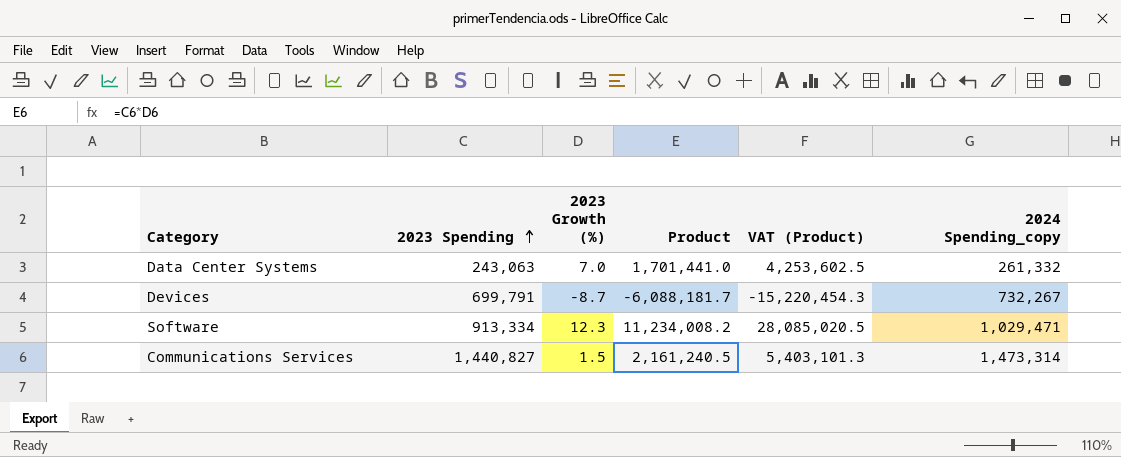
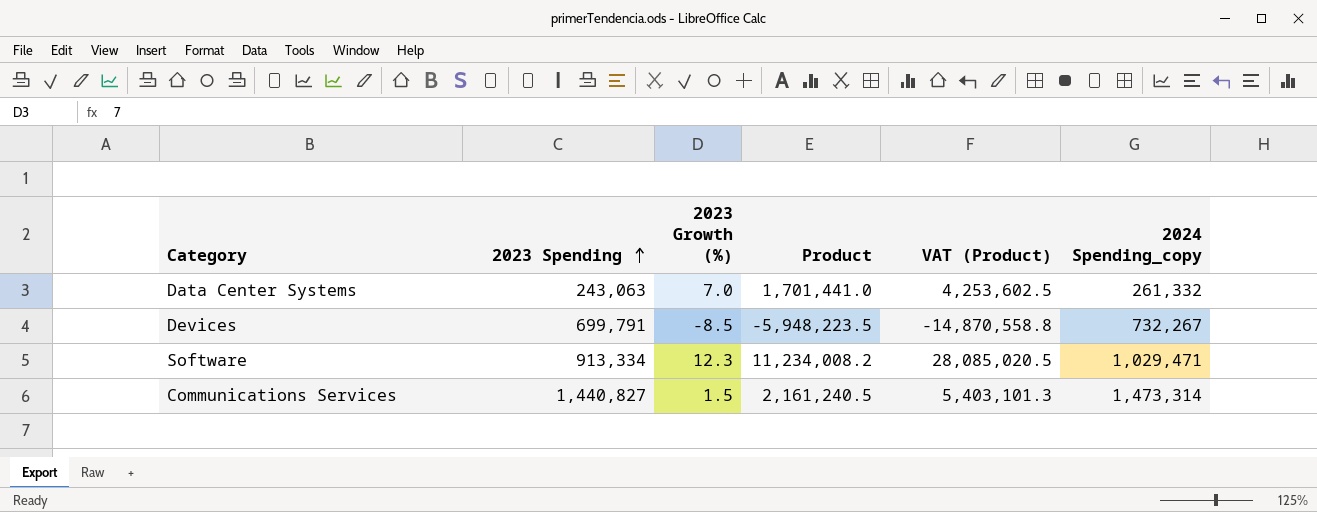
Devices | 2023 Growth (%): -8.7 -> -8.5
Devices | Product: -6,088,181.7 -> -5,948,223.5
Devices | VAT (Product): -15,220,454.3 -> -14,870,558.8

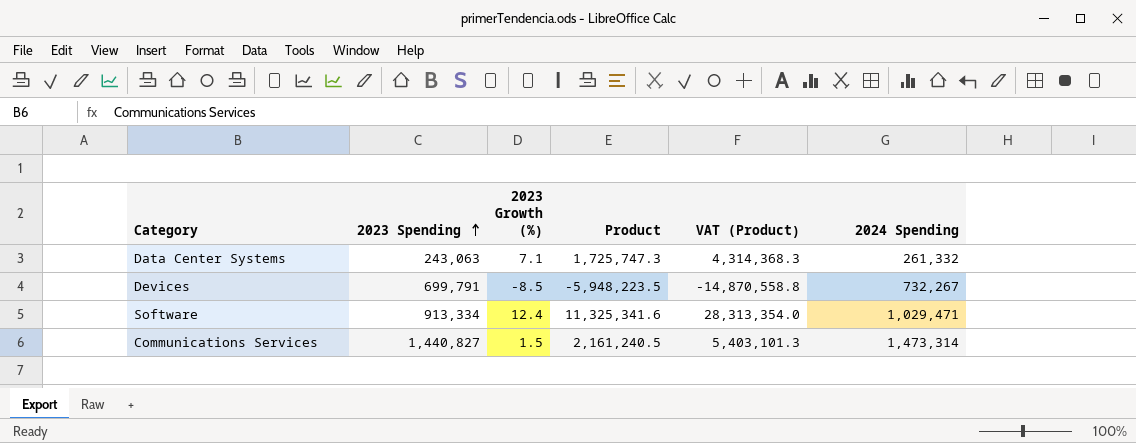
column name: 2024 Spending_copy -> 2024 Spending
Data Center Systems | 2023 Growth (%): 7.0 -> 7.1
Data Center Systems | Product: 1,701,441.0 -> 1,725,747.3
Data Center Systems | VAT (Product): 4,253,602.5 -> 4,314,368.3
Software | 2023 Growth (%): 12.3 -> 12.4
Software | Product: 11,234,008.2 -> 11,325,341.6
Software | VAT (Product): 28,085,020.5 -> 28,313,354.0

